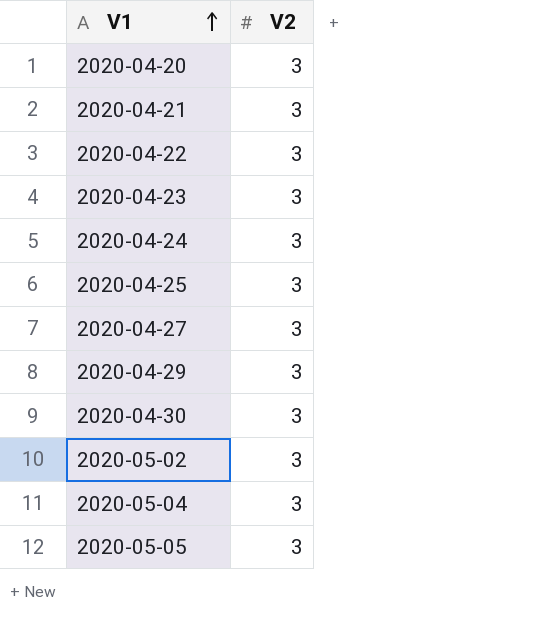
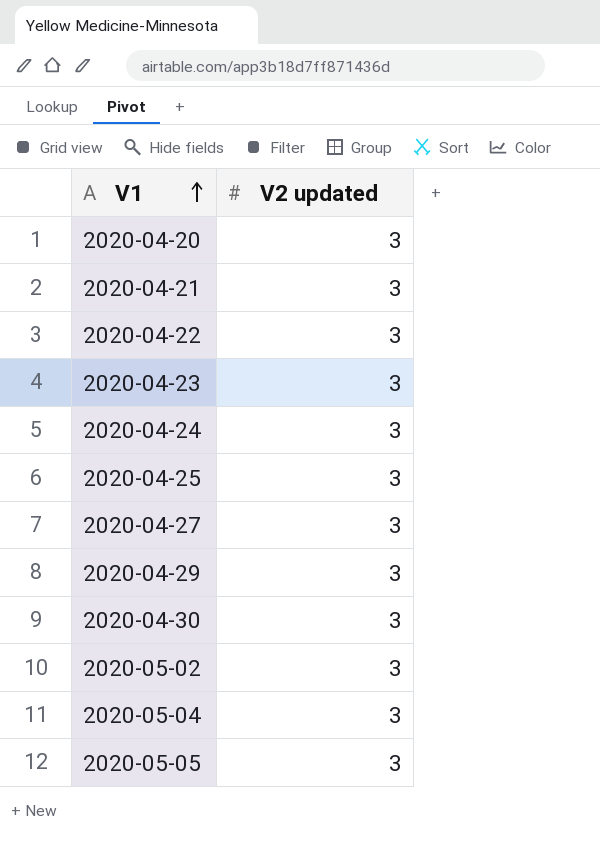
column name: V2 -> V2 updated

